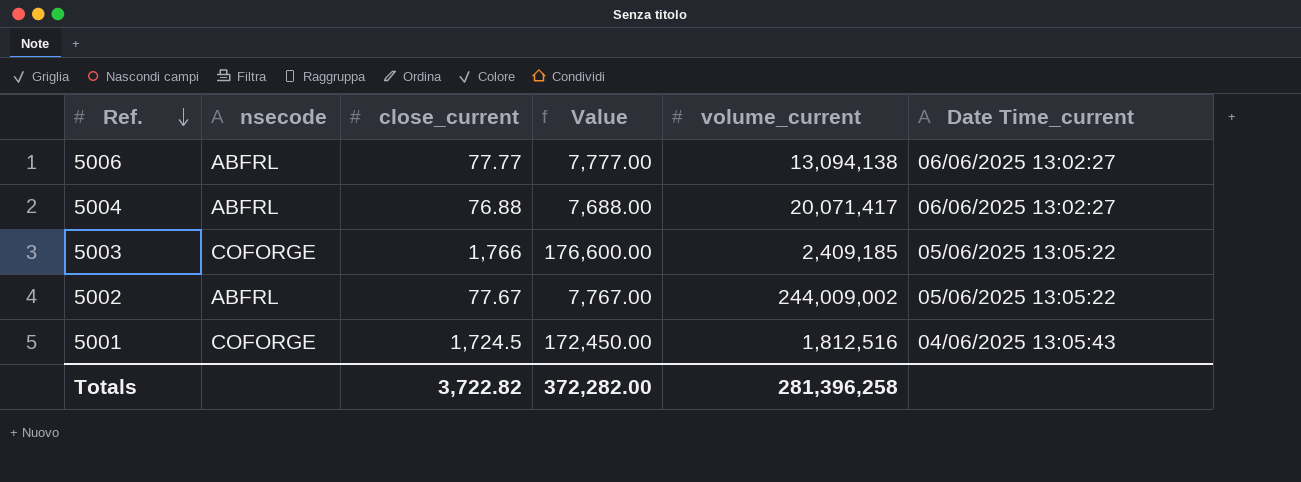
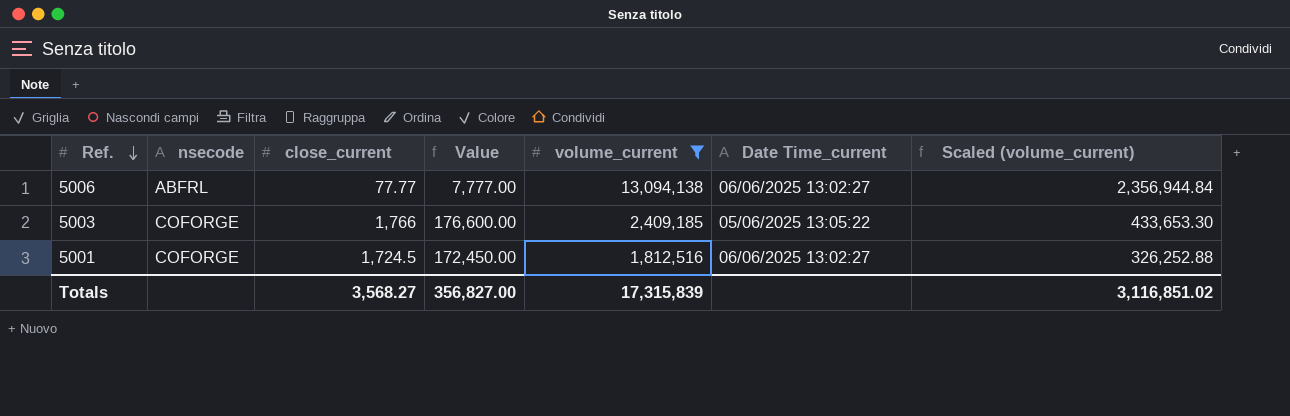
filter: none -> volume_current <= 13,094,138
column Scaled (volume_current) | formula: none -> [volume_current] * 0.18
5001 | Date Time_current: 04/06/2025 13:05:43 -> 06/06/2025 13:02:27
Totals | close_current: 3,722.82 -> 3,568.27
Totals | Value: 372,282.00 -> 356,827.00
Totals | volume_current: 281,396,258 -> 17,315,839

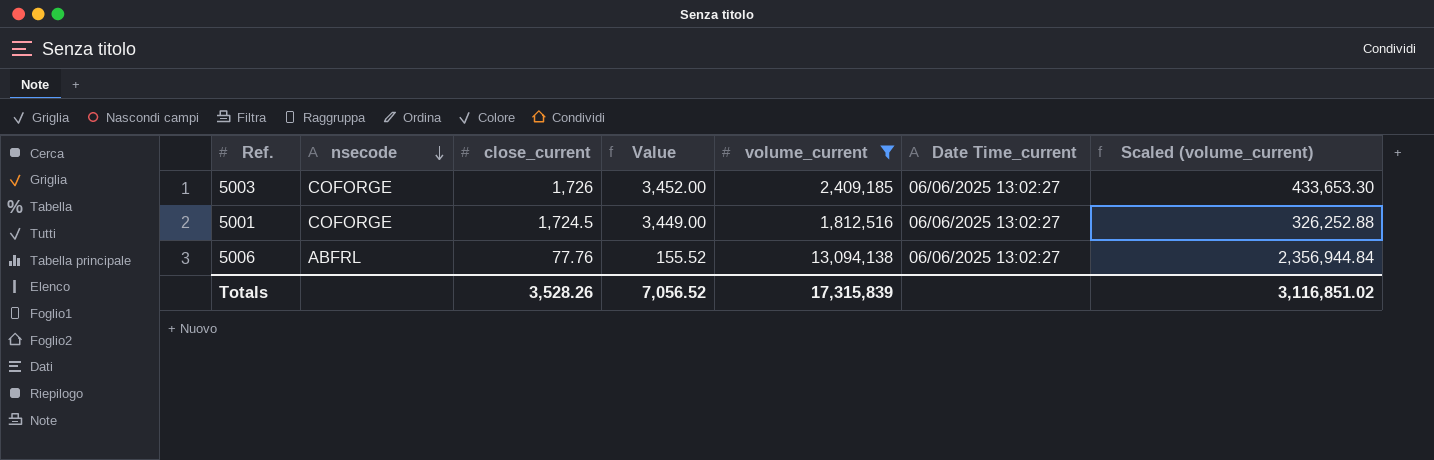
row order: Ref. descending -> nsecode descending
column Value | formula: [close_current] * 100 -> [close_current] * 2
5003 | close_current: 1,766 -> 1,726
5003 | Date Time_current: 05/06/2025 13:05:22 -> 06/06/2025 13:02:27
5006 | close_current: 77.77 -> 77.76
Totals | close_current: 3,568.27 -> 3,528.26
Totals | Value: 356,827.00 -> 7,056.52

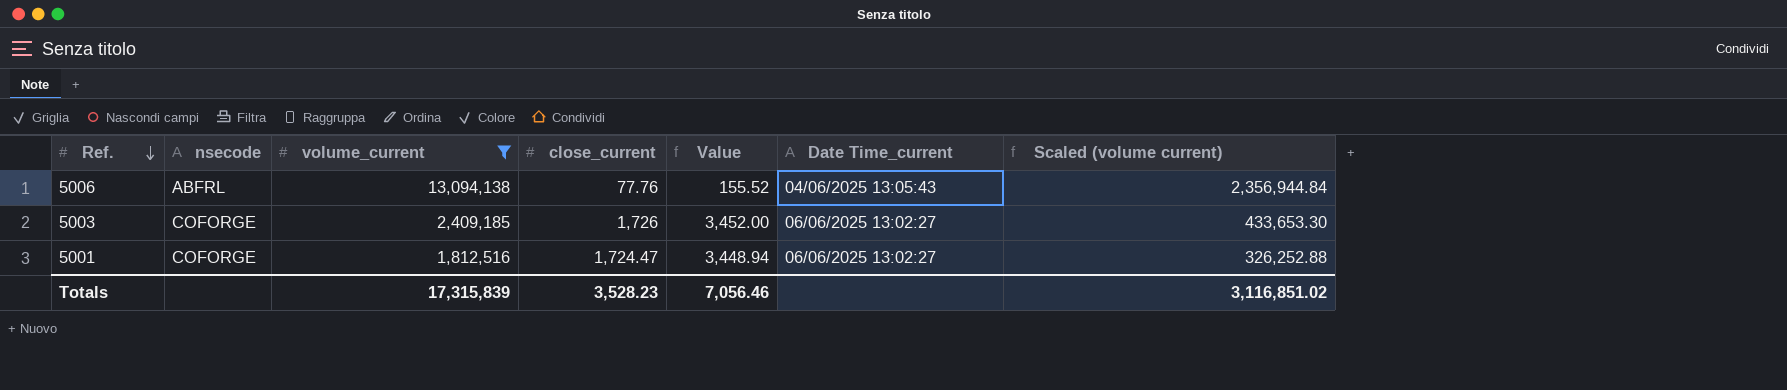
row order: nsecode descending -> Ref. descending
column volume_current | position: 5 -> 3
column name: Scaled (volume_current) -> Scaled (volume current)
5006 | Date Time_current: 06/06/2025 13:02:27 -> 04/06/2025 13:05:43
5001 | close_current: 1,724.5 -> 1,724.47
5001 | Value: 3,449.00 -> 3,448.94
Totals | close_current: 3,528.26 -> 3,528.23
Totals | Value: 7,056.52 -> 7,056.46

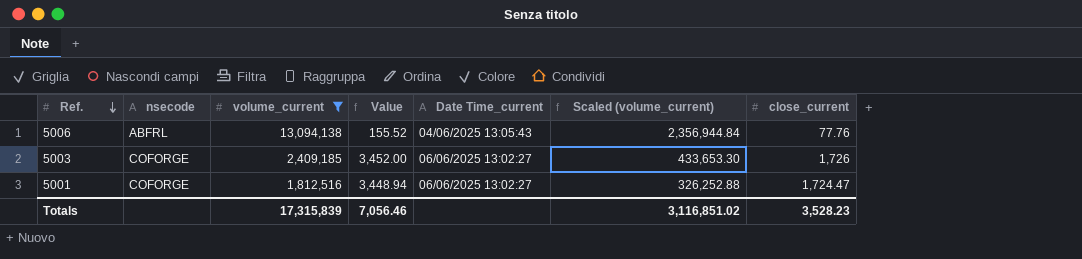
column name: Scaled (volume current) -> Scaled (volume_current)
column close_current | position: 4 -> 7

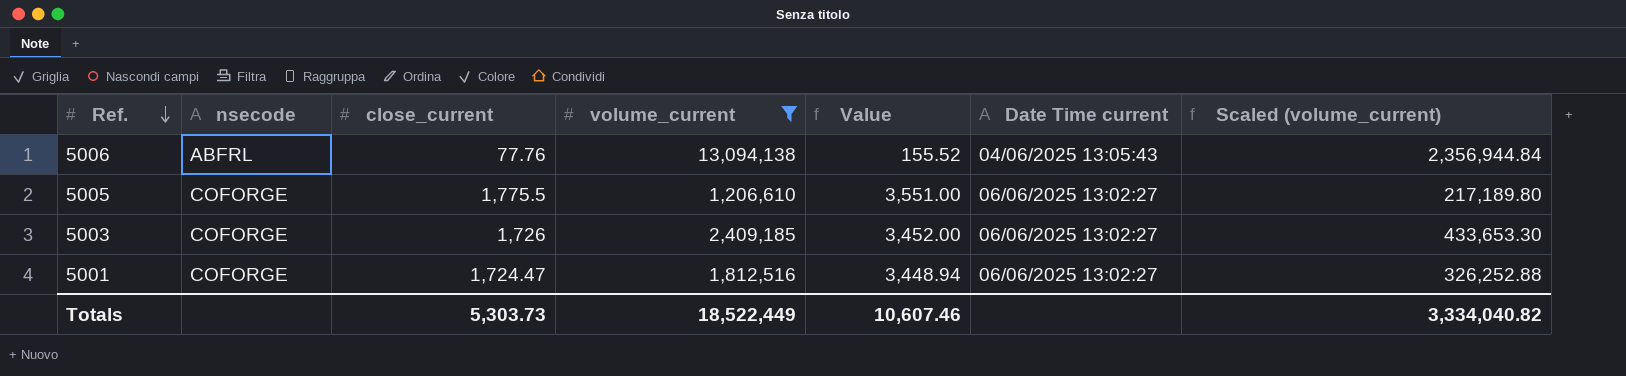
column close_current | position: 7 -> 3
column name: Date Time_current -> Date Time current
row 5005: none -> COFORGE | 1,775.5 | 1,206,610 | 3,551.00 | 06/06/2025 13:02:27 | 217,189.80
Totals | close_current: 3,528.23 -> 5,303.73
Totals | volume_current: 17,315,839 -> 18,522,449
Totals | Value: 7,056.46 -> 10,607.46
Totals | Scaled (volume_current): 3,116,851.02 -> 3,334,040.82

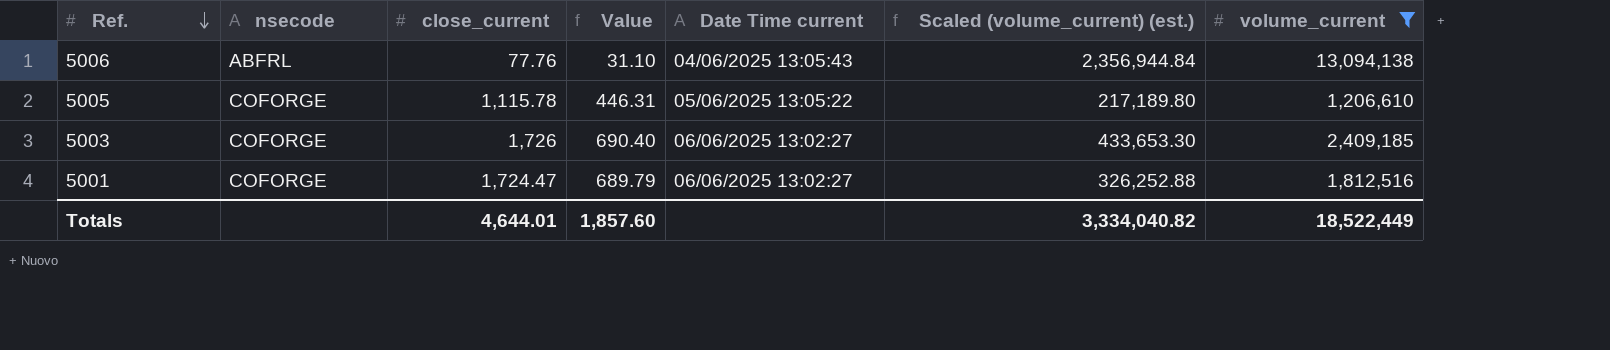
column Value | formula: [close_current] * 2 -> [close_current] * 0.4
column name: Scaled (volume_current) -> Scaled (volume_current) (est.)
column volume_current | position: 4 -> 7
5005 | close_current: 1,775.5 -> 1,115.78
5005 | Date Time current: 06/06/2025 13:02:27 -> 05/06/2025 13:05:22
Totals | close_current: 5,303.73 -> 4,644.01
Totals | Value: 10,607.46 -> 1,857.60

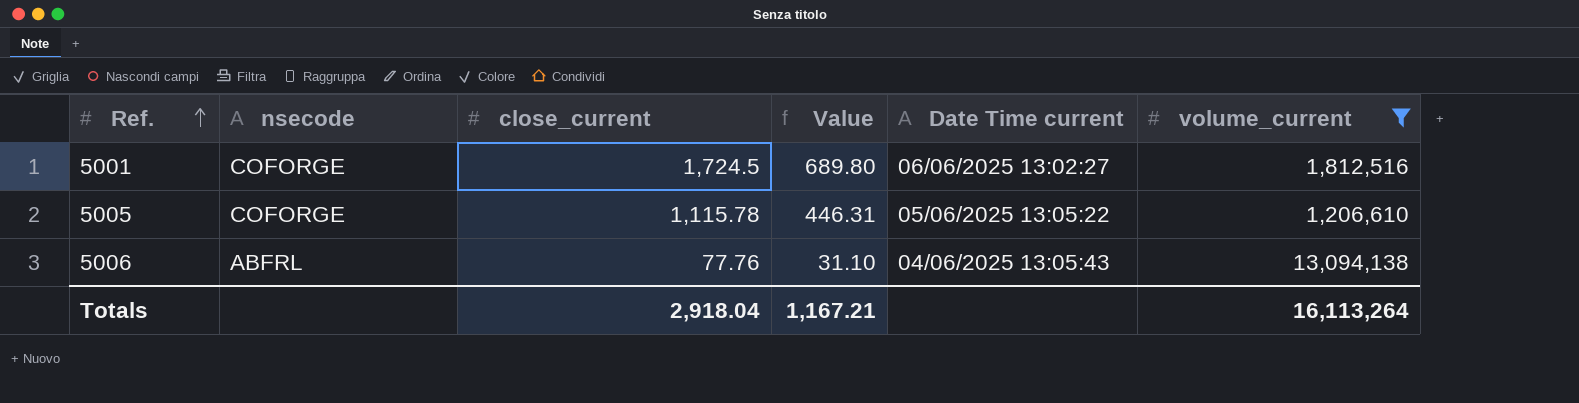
row order: Ref. descending -> Ref. ascending
column Scaled (volume_current) (est.) | formula: [volume_current] * 0.18 -> none
row 5003: COFORGE | 1,726 | 690.40 | 06/06/2025 13:02:27 | 433,653.30 | 2,409,185 -> none
5001 | close_current: 1,724.47 -> 1,724.5
5001 | Value: 689.79 -> 689.80
Totals | close_current: 4,644.01 -> 2,918.04
Totals | Value: 1,857.60 -> 1,167.21
Totals | volume_current: 18,522,449 -> 16,113,264

